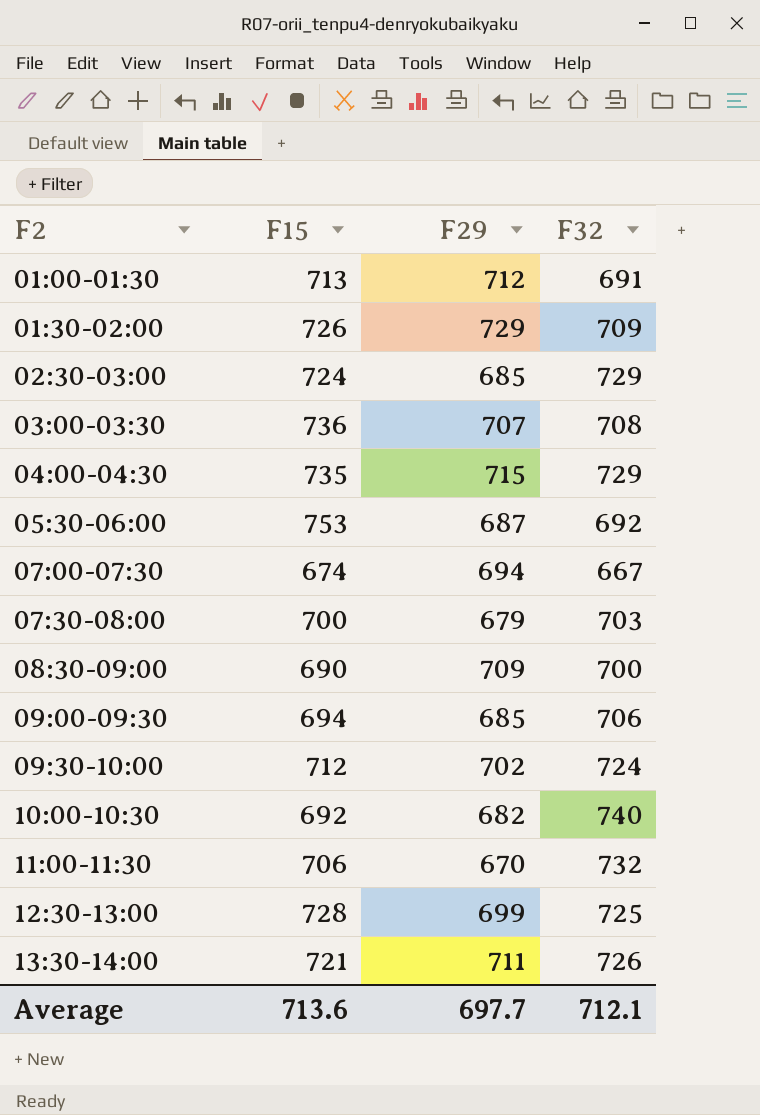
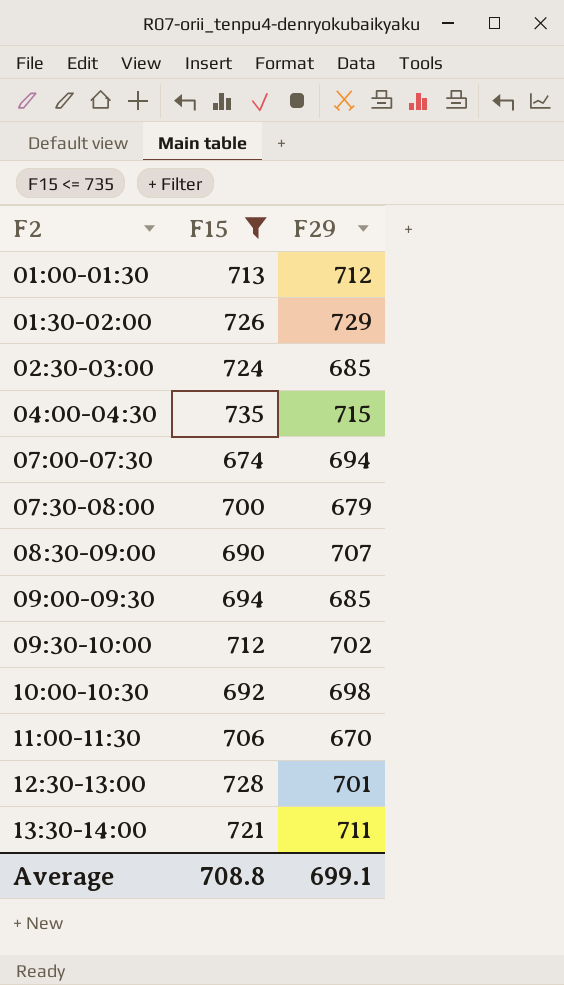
filter: none -> F15 <= 735
column F32 | position: 4 -> none
08:30-09:00 | F29: 709 -> 707
10:00-10:30 | F29: 682 -> 698
12:30-13:00 | F29: 699 -> 701
Average | F15: 713.6 -> 708.8
Average | F29: 697.7 -> 699.1

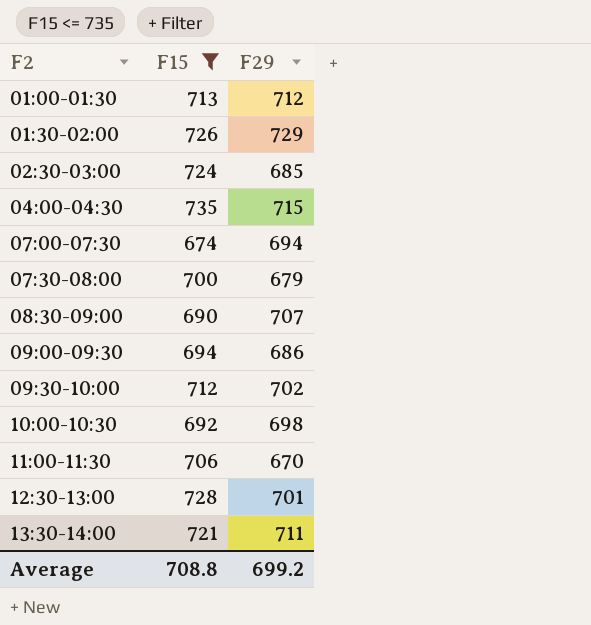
09:00-09:30 | F29: 685 -> 686
Average | F29: 699.1 -> 699.2

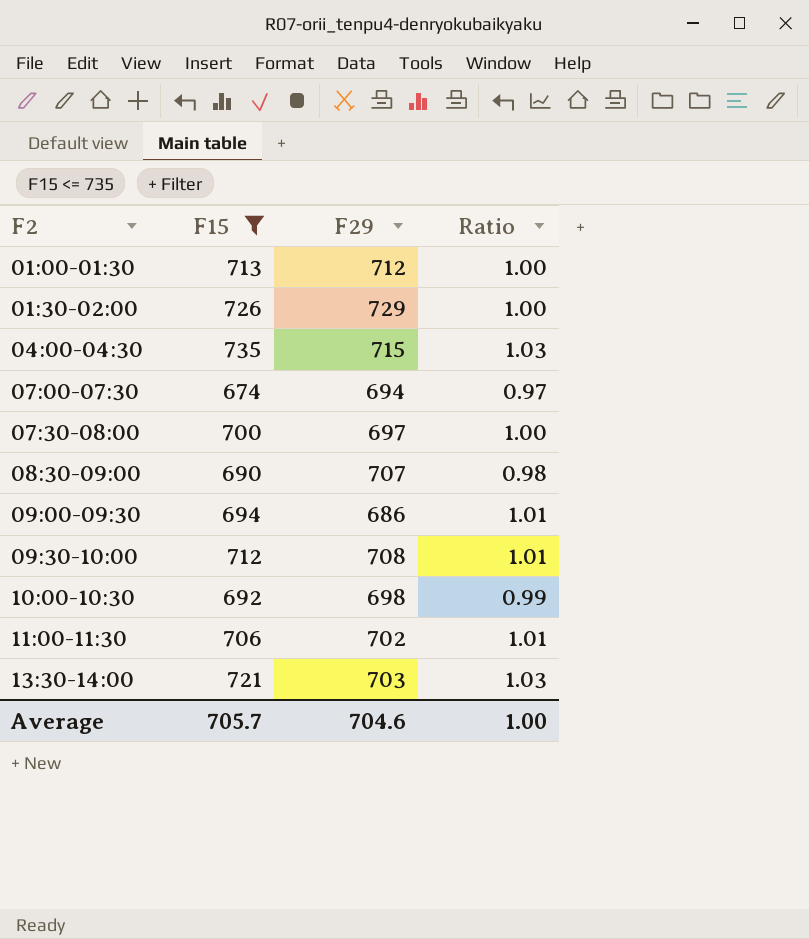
column Ratio | formula: none -> [F15] / [F29]
row 02:30-03:00: 724 | 685 -> none
row 12:30-13:00: 728 | 701 -> none
07:30-08:00 | F29: 679 -> 697
09:30-10:00 | F29: 702 -> 708
11:00-11:30 | F29: 670 -> 702
13:30-14:00 | F29: 711 -> 703
Average | F15: 708.8 -> 705.7
Average | F29: 699.2 -> 704.6

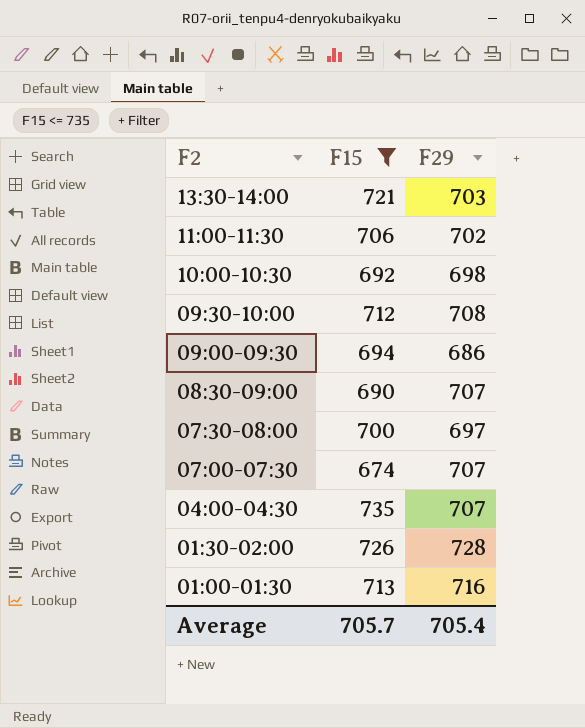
row order: F2 ascending -> F2 descending
column Ratio | formula: [F15] / [F29] -> none
07:00-07:30 | F29: 694 -> 707
04:00-04:30 | F29: 715 -> 707
01:30-02:00 | F29: 729 -> 728
01:00-01:30 | F29: 712 -> 716
Average | F29: 704.6 -> 705.4

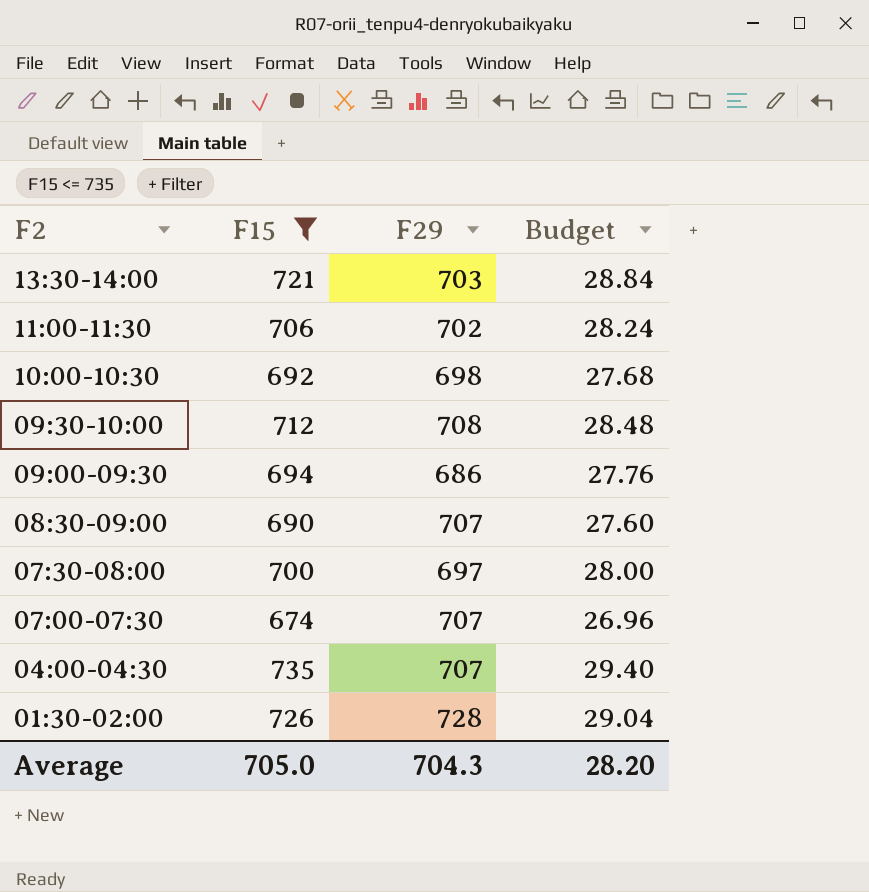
column Budget | formula: none -> [F15] * 0.04
row 01:00-01:30: 713 | 716 -> none
Average | F15: 705.7 -> 705.0
Average | F29: 705.4 -> 704.3

